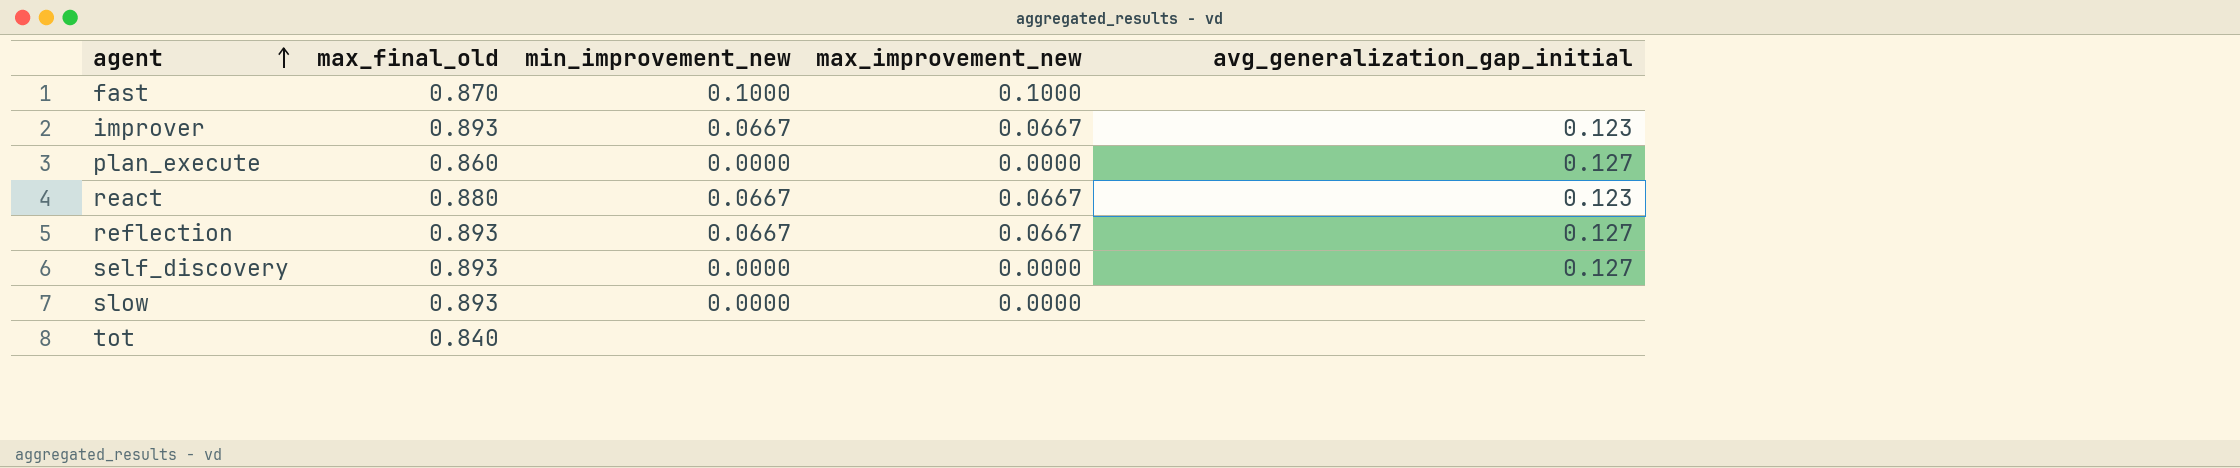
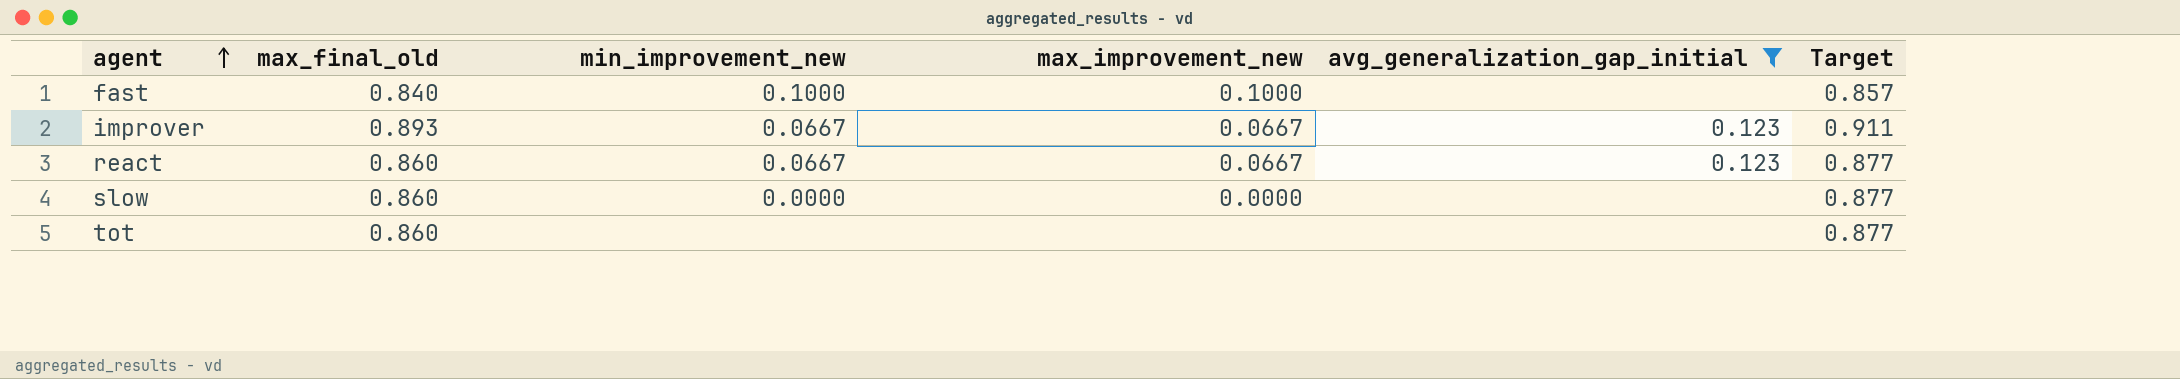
filter: none -> avg_generalization_gap_initial != 0.127
column Target | formula: none -> [max_final_old] * 1.02
fast | max_final_old: 0.870 -> 0.840
react | max_final_old: 0.880 -> 0.860
slow | max_final_old: 0.893 -> 0.860
tot | max_final_old: 0.840 -> 0.860

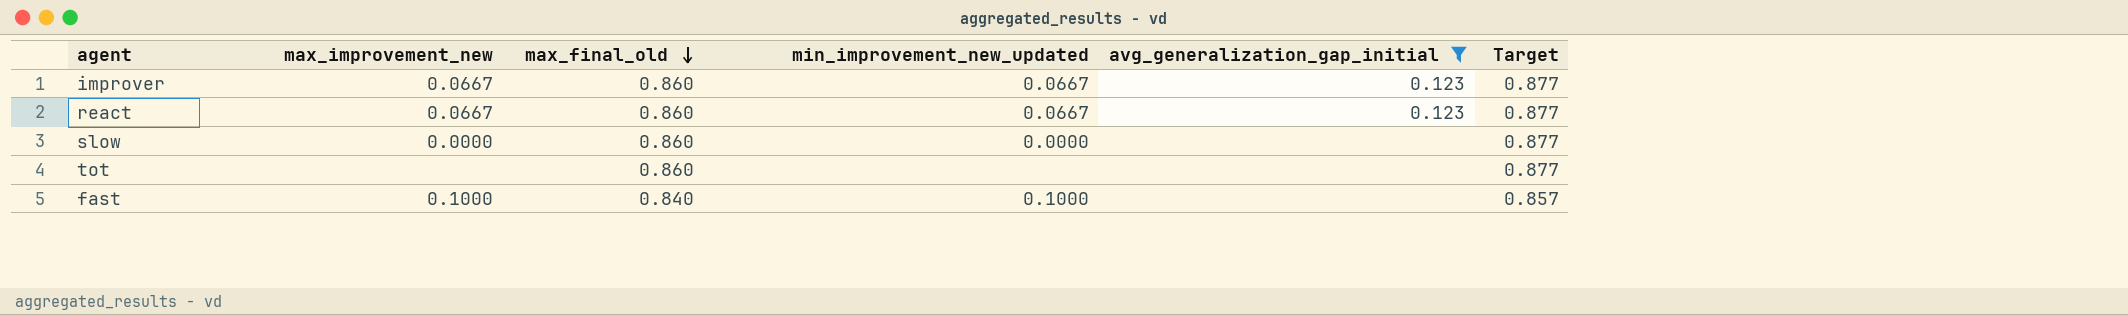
row order: agent ascending -> max_final_old descending
column max_improvement_new | position: 4 -> 2
column name: min_improvement_new -> min_improvement_new_updated
improver | max_final_old: 0.893 -> 0.860
improver | Target: 0.911 -> 0.877

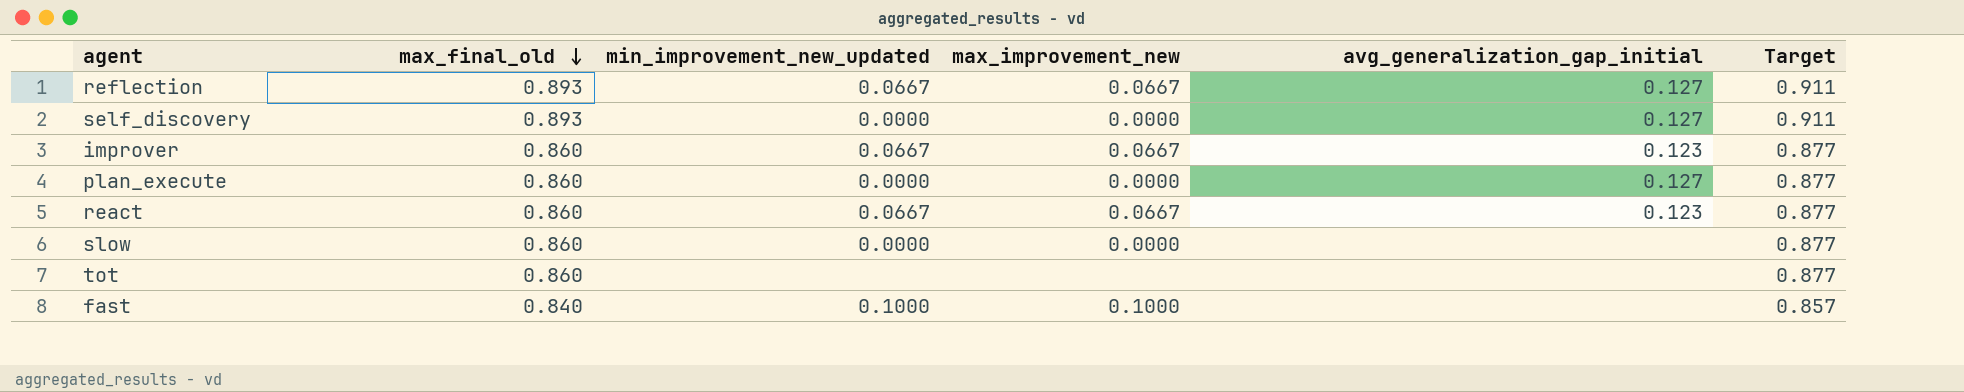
filter: avg_generalization_gap_initial != 0.127 -> none
column max_improvement_new | position: 2 -> 4

